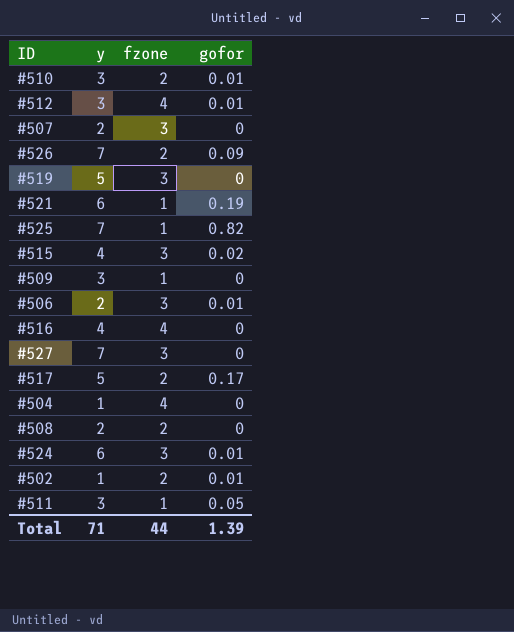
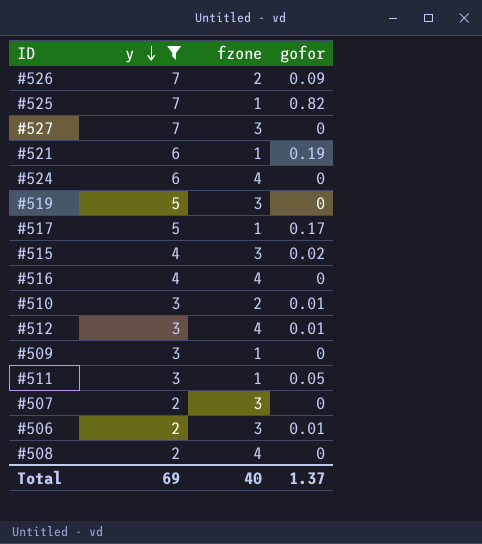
filter: none -> y != 1
row order: none -> y descending
#524 | fzone: 3 -> 4
#524 | gofor: 0.01 -> 0
#517 | fzone: 2 -> 1
#508 | fzone: 2 -> 4
Total | y: 71 -> 69
Total | fzone: 44 -> 40
Total | gofor: 1.39 -> 1.37

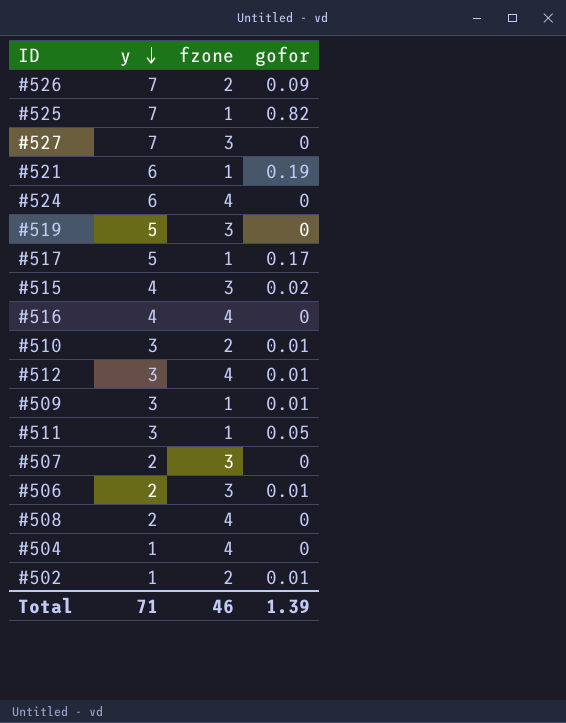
filter: y != 1 -> none
#509 | gofor: 0 -> 0.01
Total | y: 69 -> 71
Total | fzone: 40 -> 46
Total | gofor: 1.37 -> 1.39

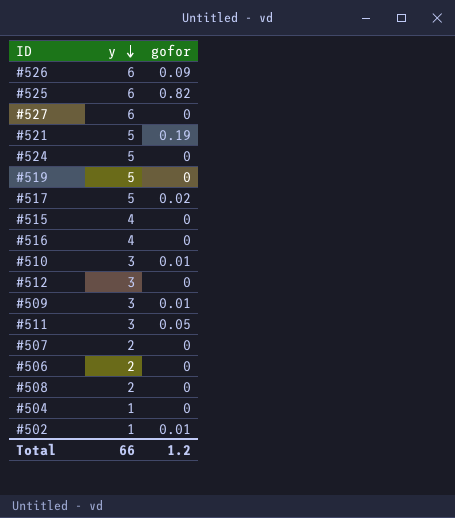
column fzone | position: 3 -> none
#526 | y: 7 -> 6
#525 | y: 7 -> 6
#527 | y: 7 -> 6
#521 | y: 6 -> 5
#524 | y: 6 -> 5
#517 | gofor: 0.17 -> 0.02
#515 | gofor: 0.02 -> 0
#512 | gofor: 0.01 -> 0
#506 | gofor: 0.01 -> 0
Total | y: 71 -> 66
Total | gofor: 1.39 -> 1.2

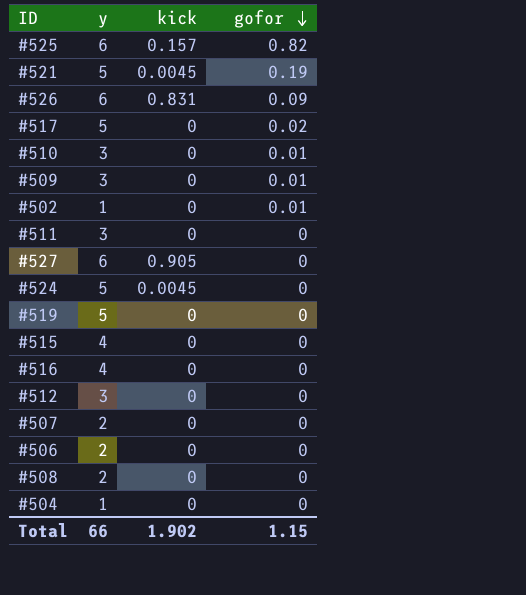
row order: y descending -> gofor descending
column kick | position: none -> 3
#511 | gofor: 0.05 -> 0
Total | gofor: 1.2 -> 1.15

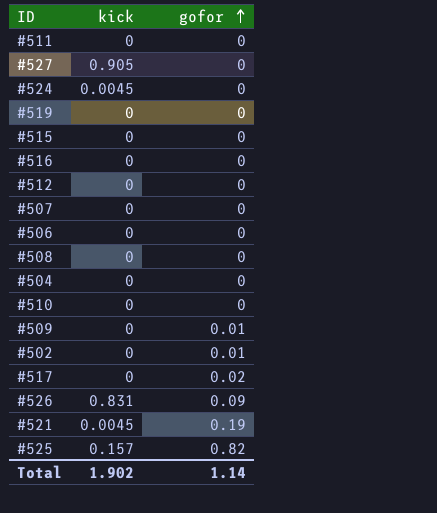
row order: gofor descending -> gofor ascending
column y | position: 2 -> none
#510 | gofor: 0.01 -> 0
Total | gofor: 1.15 -> 1.14

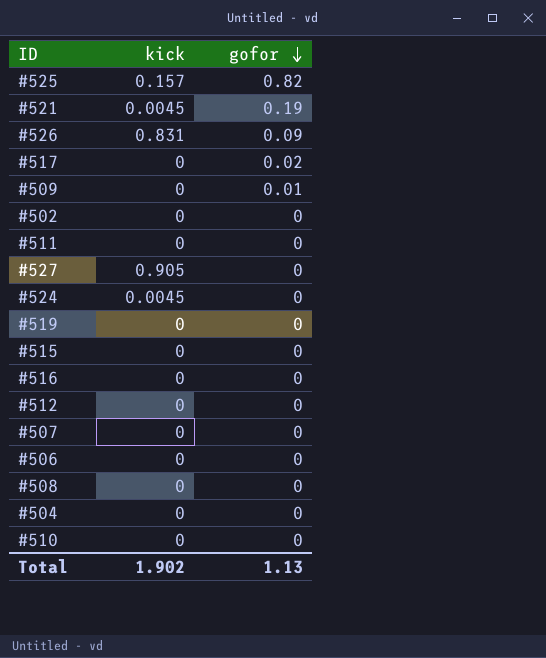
row order: gofor ascending -> gofor descending
#502 | gofor: 0.01 -> 0
Total | gofor: 1.14 -> 1.13

